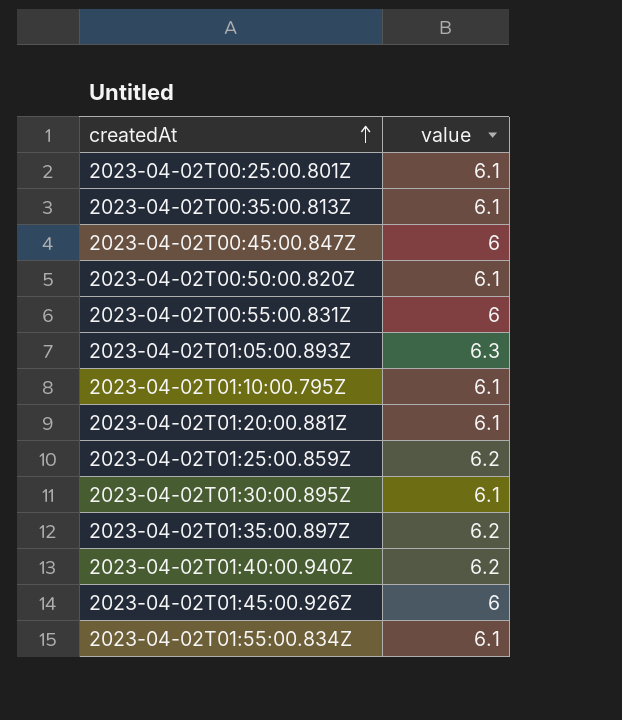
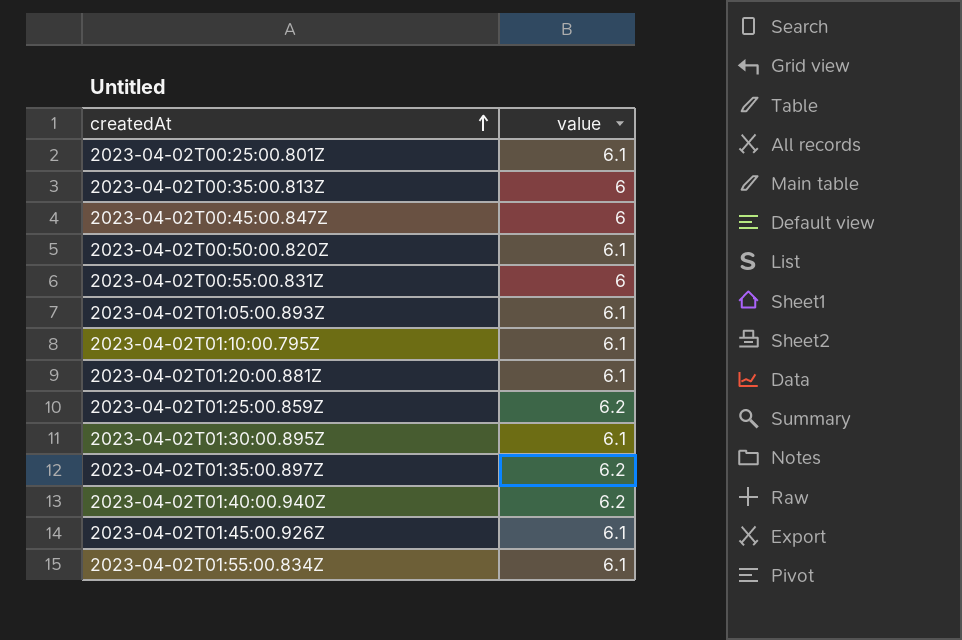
2023-04-02T00:35:00.813Z | value: 6.1 -> 6
2023-04-02T01:05:00.893Z | value: 6.3 -> 6.1
2023-04-02T01:45:00.926Z | value: 6 -> 6.1

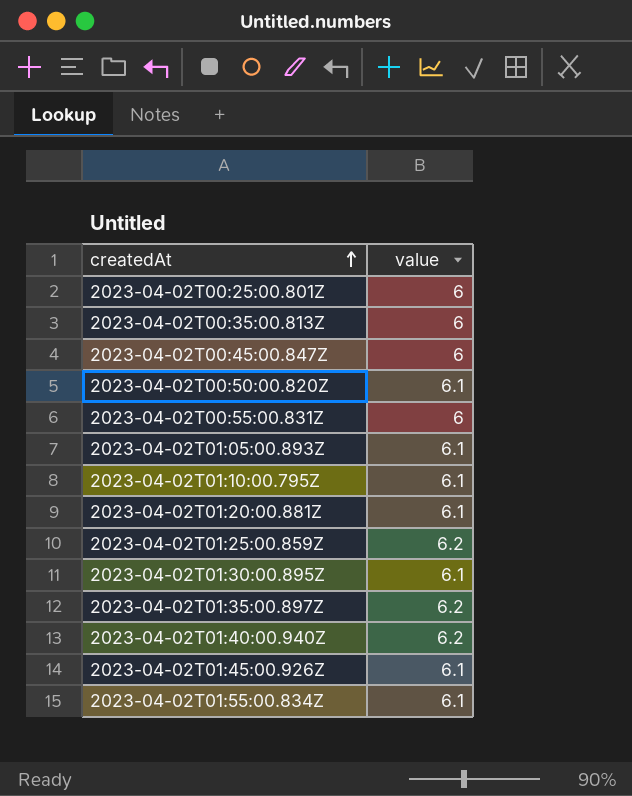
2023-04-02T00:25:00.801Z | value: 6.1 -> 6

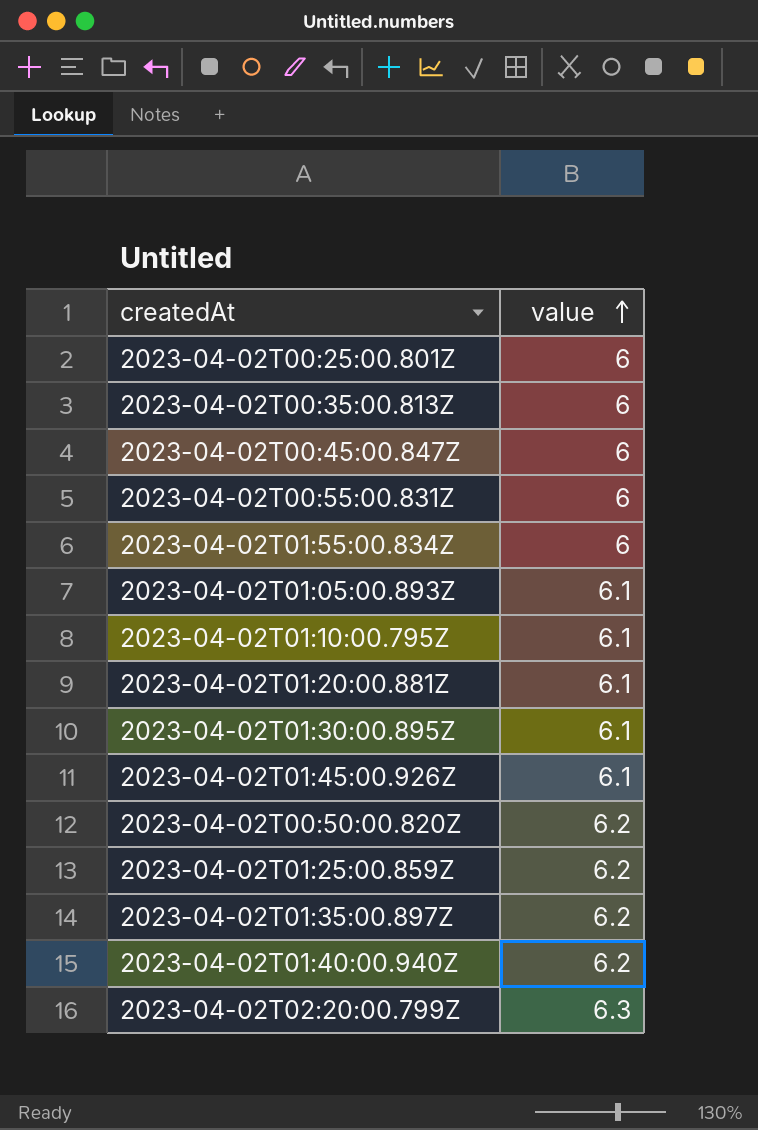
row order: createdAt ascending -> value ascending
2023-04-02T01:55:00.834Z | value: 6.1 -> 6
2023-04-02T00:50:00.820Z | value: 6.1 -> 6.2
row 2023-04-02T02:20:00.799Z: none -> 6.3

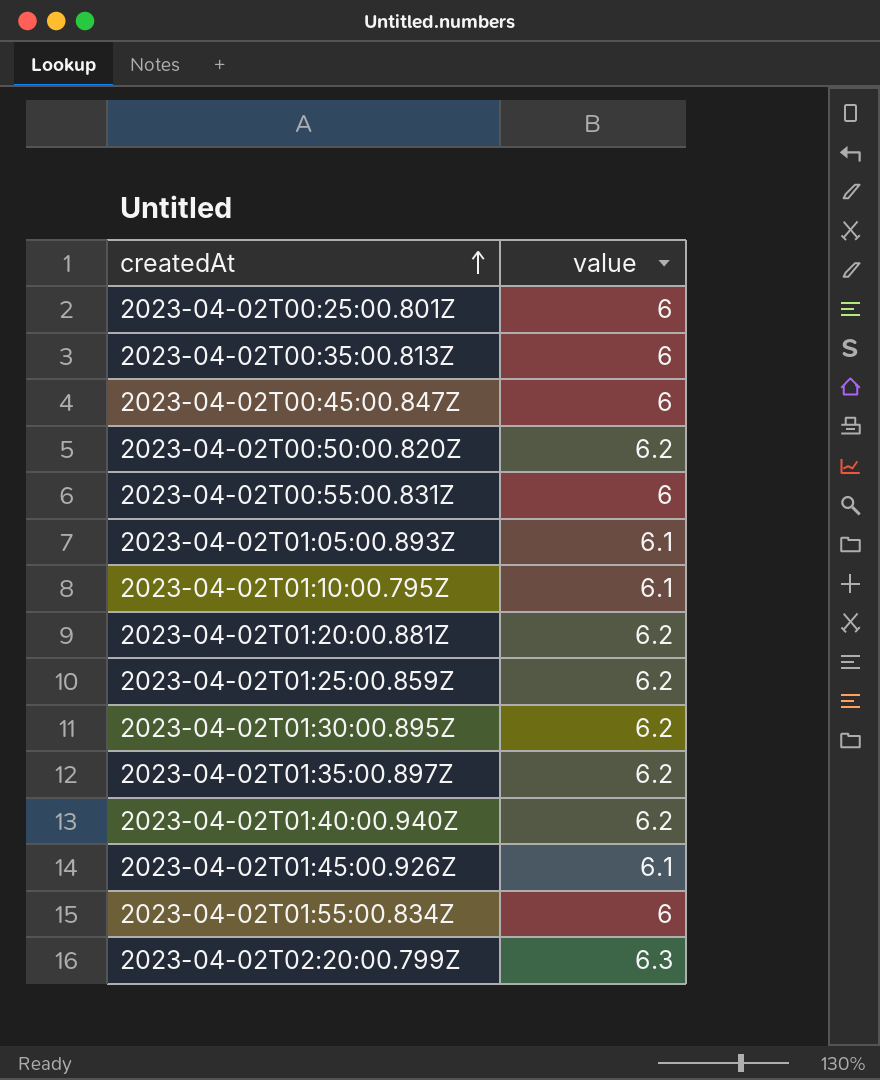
row order: value ascending -> createdAt ascending
2023-04-02T01:20:00.881Z | value: 6.1 -> 6.2
2023-04-02T01:30:00.895Z | value: 6.1 -> 6.2

